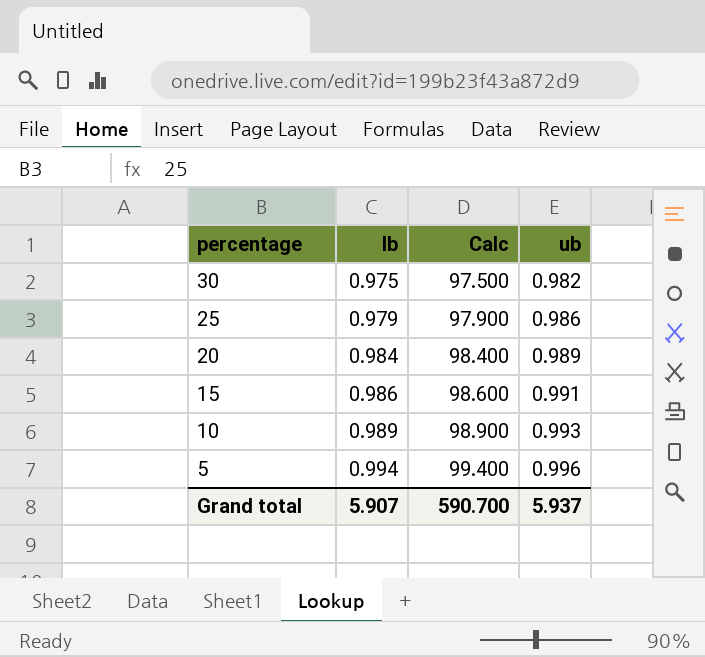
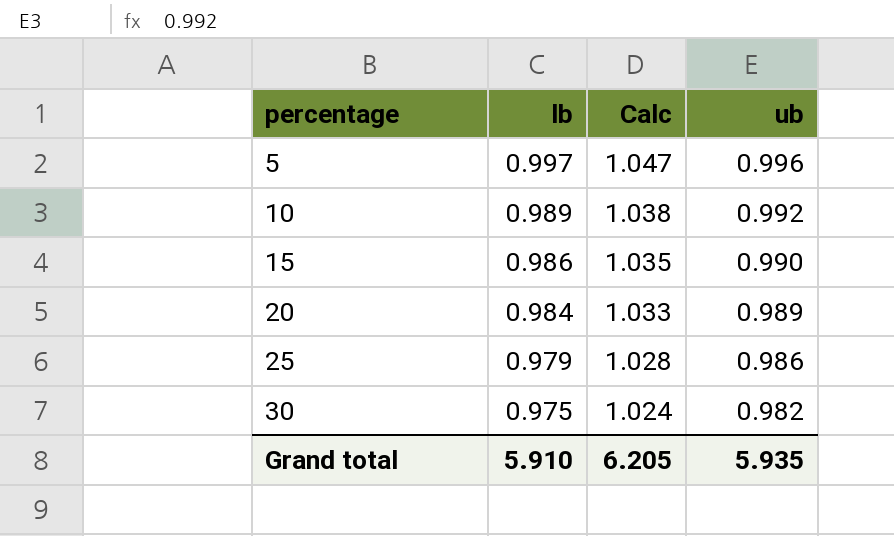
row order: percentage descending -> percentage ascending
column Calc | formula: [lb] * 100 -> [lb] * 1.05
5 | lb: 0.994 -> 0.997
10 | ub: 0.993 -> 0.992
15 | ub: 0.991 -> 0.990
Grand total | lb: 5.907 -> 5.910
Grand total | Calc: 590.700 -> 6.205
Grand total | ub: 5.937 -> 5.935

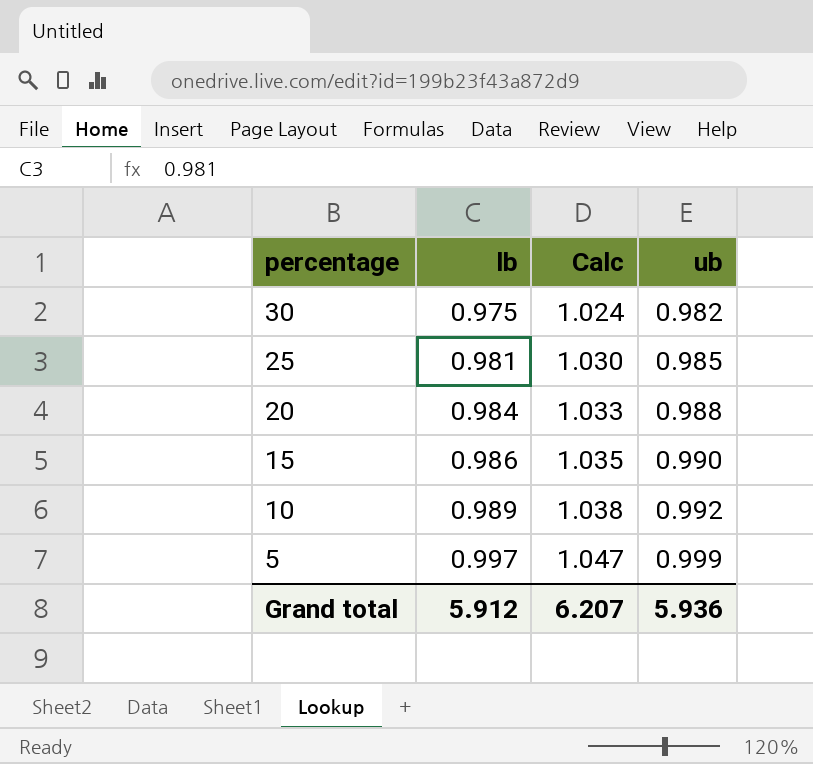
row order: percentage ascending -> percentage descending
25 | lb: 0.979 -> 0.981
25 | Calc: 1.028 -> 1.030
25 | ub: 0.986 -> 0.985
20 | ub: 0.989 -> 0.988
5 | ub: 0.996 -> 0.999
Grand total | lb: 5.910 -> 5.912
Grand total | Calc: 6.205 -> 6.207
Grand total | ub: 5.935 -> 5.936

